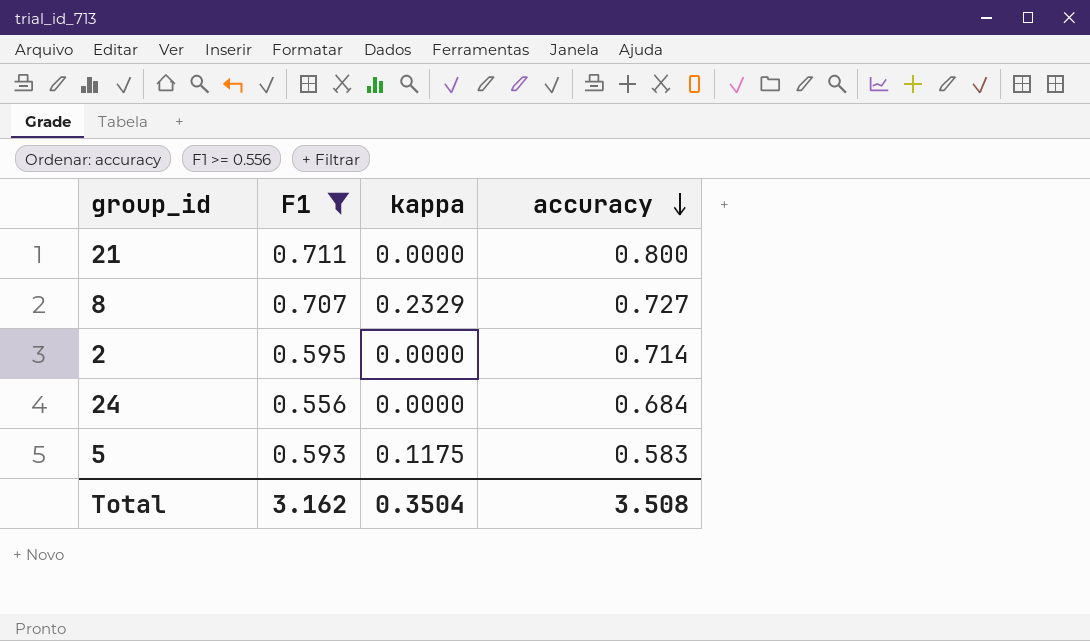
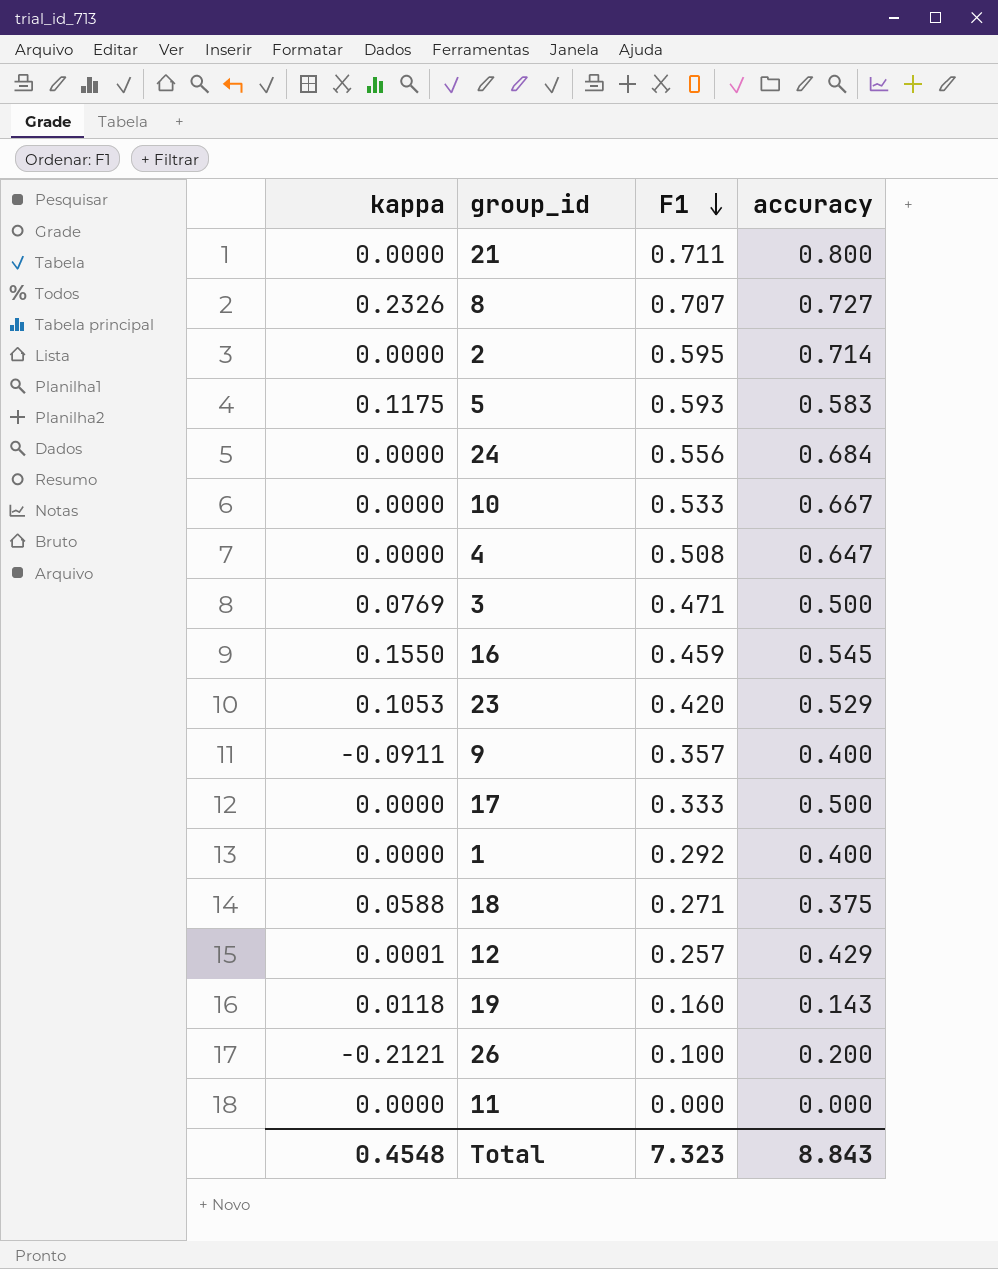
filter: F1 >= 0.556 -> none
row order: accuracy descending -> F1 descending
column kappa | position: 3 -> 1
8 | kappa: 0.2329 -> 0.2326
Total | kappa: 0.3504 -> 0.4548
Total | F1: 3.162 -> 7.323
Total | accuracy: 3.508 -> 8.843

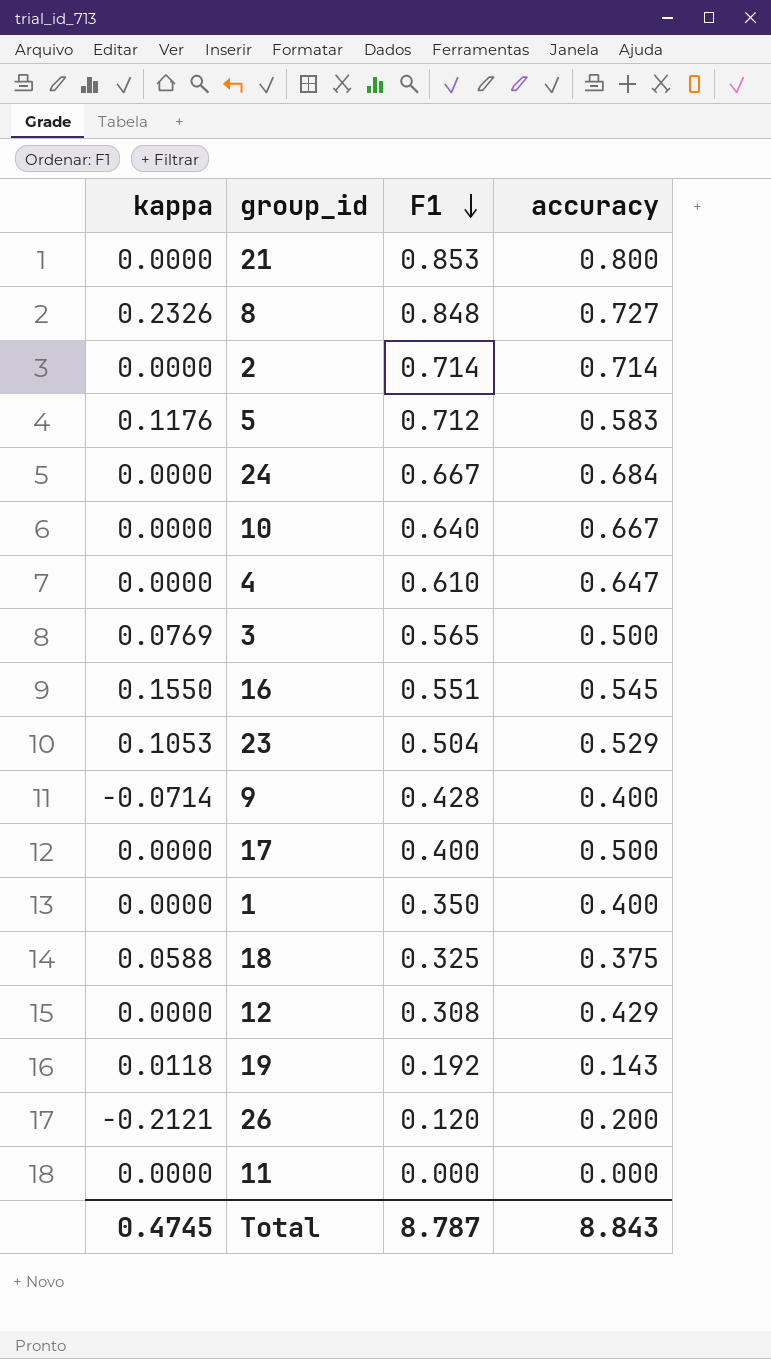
21 | F1: 0.711 -> 0.853
8 | F1: 0.707 -> 0.848
2 | F1: 0.595 -> 0.714
5 | kappa: 0.1175 -> 0.1176
5 | F1: 0.593 -> 0.712
24 | F1: 0.556 -> 0.667
10 | F1: 0.533 -> 0.640
4 | F1: 0.508 -> 0.610
3 | F1: 0.471 -> 0.565
16 | F1: 0.459 -> 0.551
23 | F1: 0.420 -> 0.504
9 | kappa: -0.0911 -> -0.0714
9 | F1: 0.357 -> 0.428
17 | F1: 0.333 -> 0.400
1 | F1: 0.292 -> 0.350
18 | F1: 0.271 -> 0.325
12 | kappa: 0.0001 -> 0.0000
12 | F1: 0.257 -> 0.308
19 | F1: 0.160 -> 0.192
26 | F1: 0.100 -> 0.120
Total | kappa: 0.4548 -> 0.4745
Total | F1: 7.323 -> 8.787

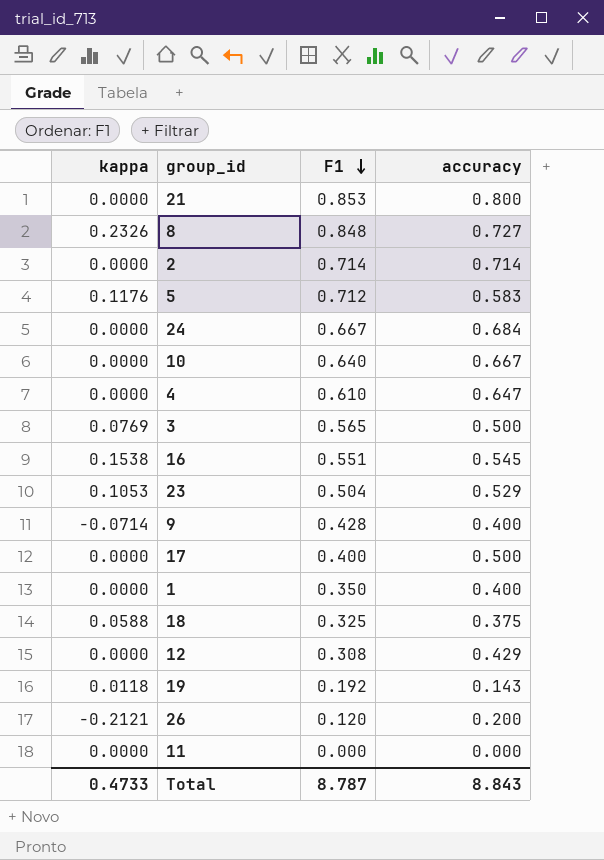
16 | kappa: 0.1550 -> 0.1538
Total | kappa: 0.4745 -> 0.4733

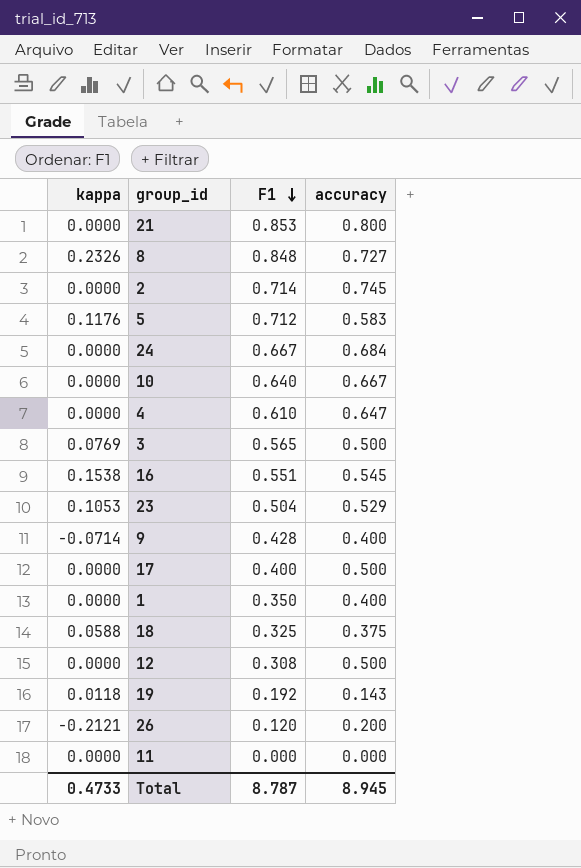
2 | accuracy: 0.714 -> 0.745
12 | accuracy: 0.429 -> 0.500
Total | accuracy: 8.843 -> 8.945

